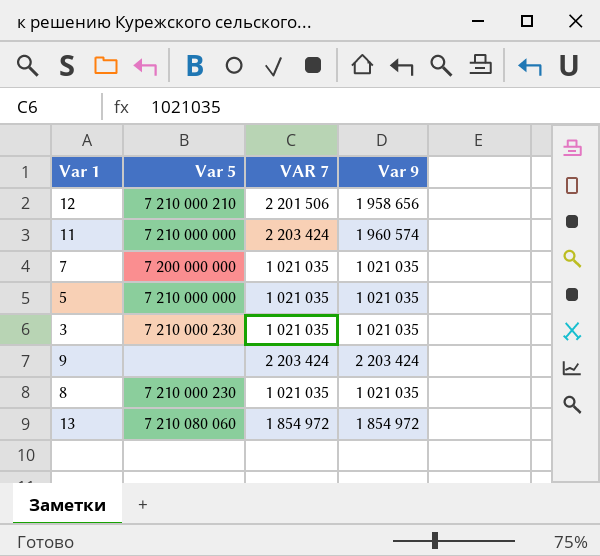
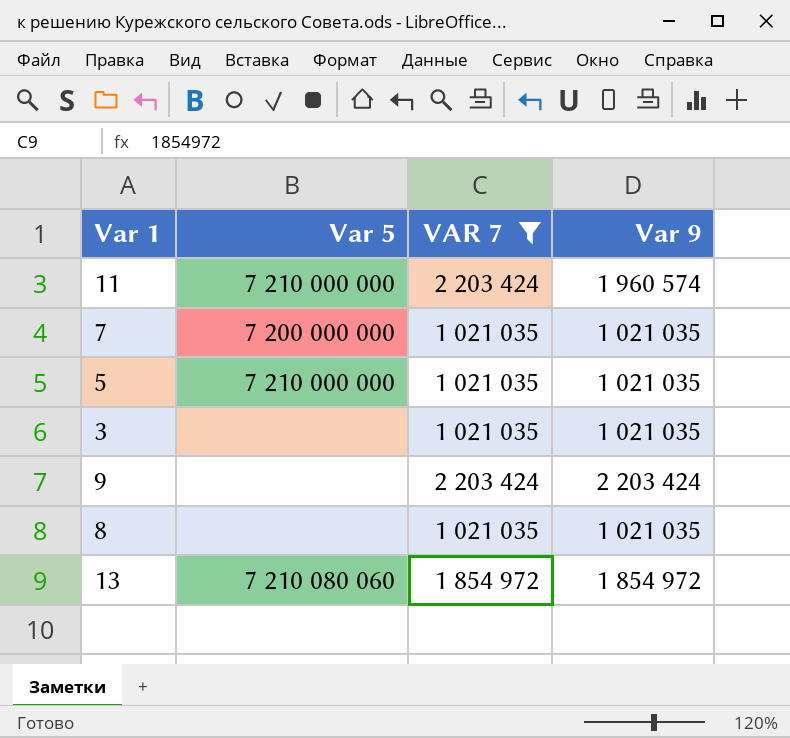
filter: none -> VAR 7 != 2 201 506
3 | Var 5: 7 210 000 230 -> none
8 | Var 5: 7 210 000 230 -> none

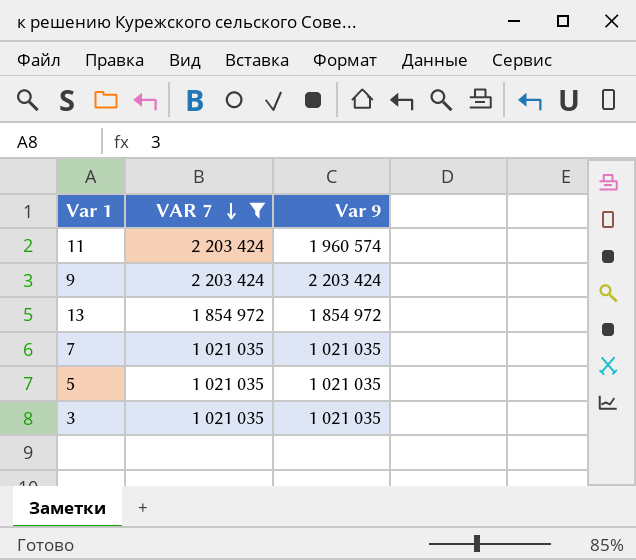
row order: none -> VAR 7 descending
column Var 5 | position: 2 -> none
row 8: none | 1 021 035 | 1 021 035 -> none

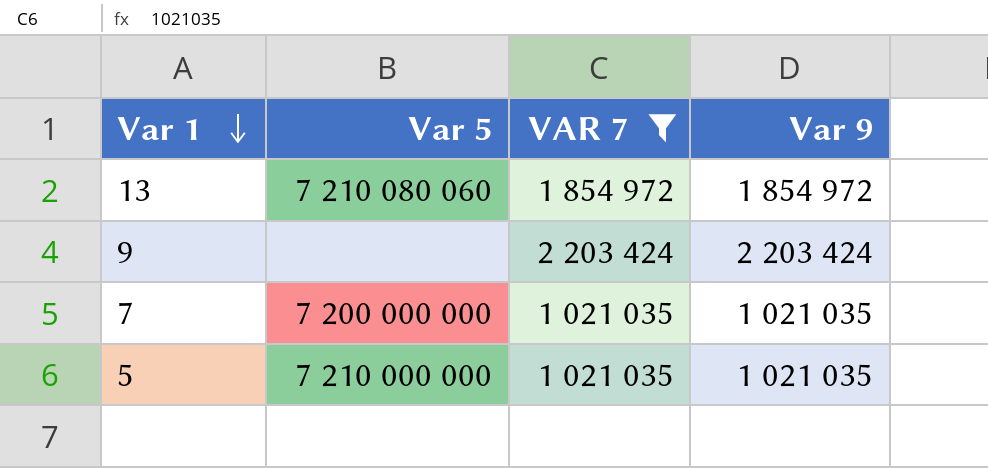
row order: VAR 7 descending -> Var 1 descending
column Var 5 | position: none -> 2
row 11: 2 203 424 | 1 960 574 -> none
row 3: 1 021 035 | 1 021 035 -> none

